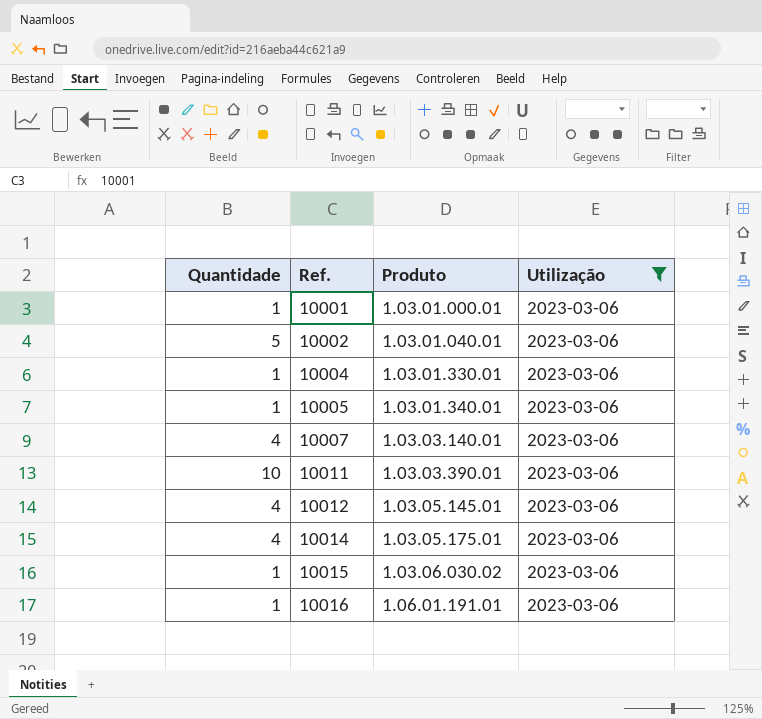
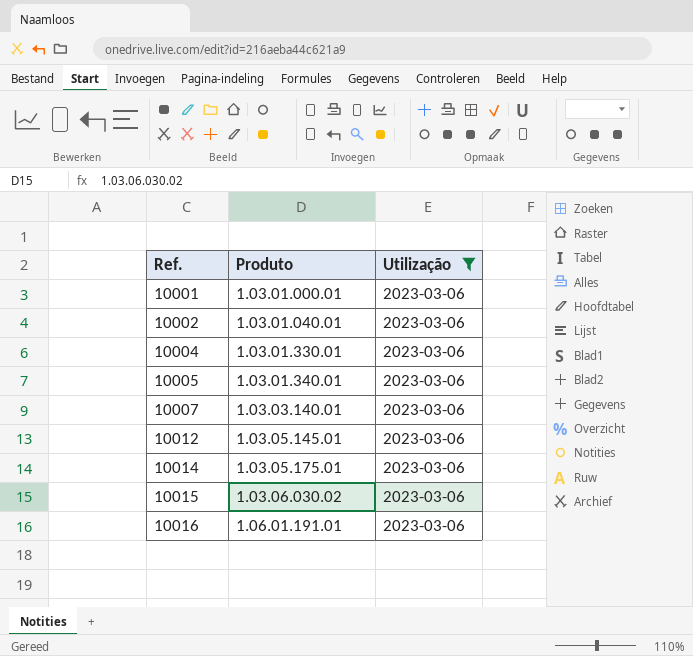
column Quantidade | position: 1 -> none
row 10011: 10 | 1.03.03.390.01 | 2023-03-06 -> none

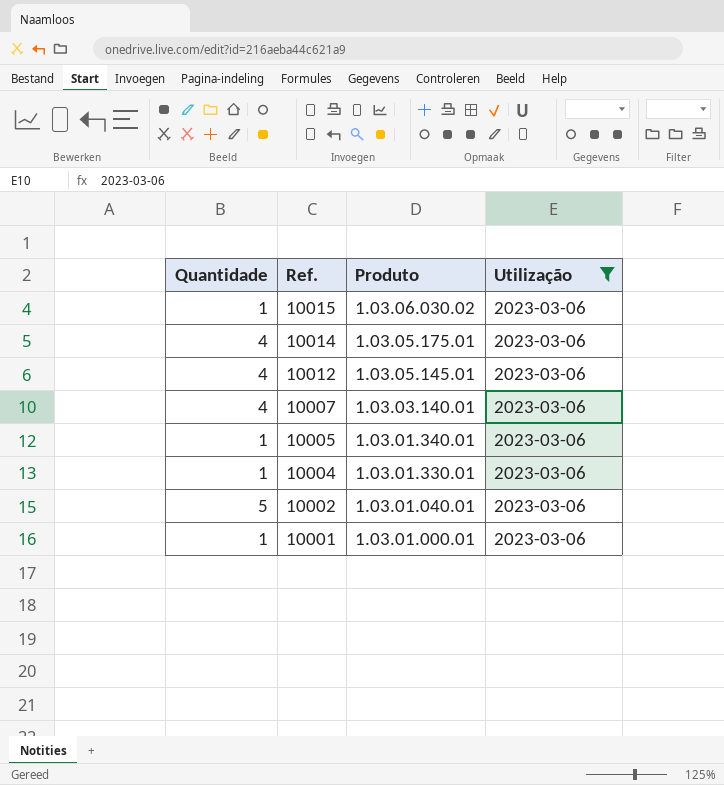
row order: Ref. ascending -> Ref. descending
column Quantidade | position: none -> 1
row 10016: 1.06.01.191.01 | 2023-03-06 -> none

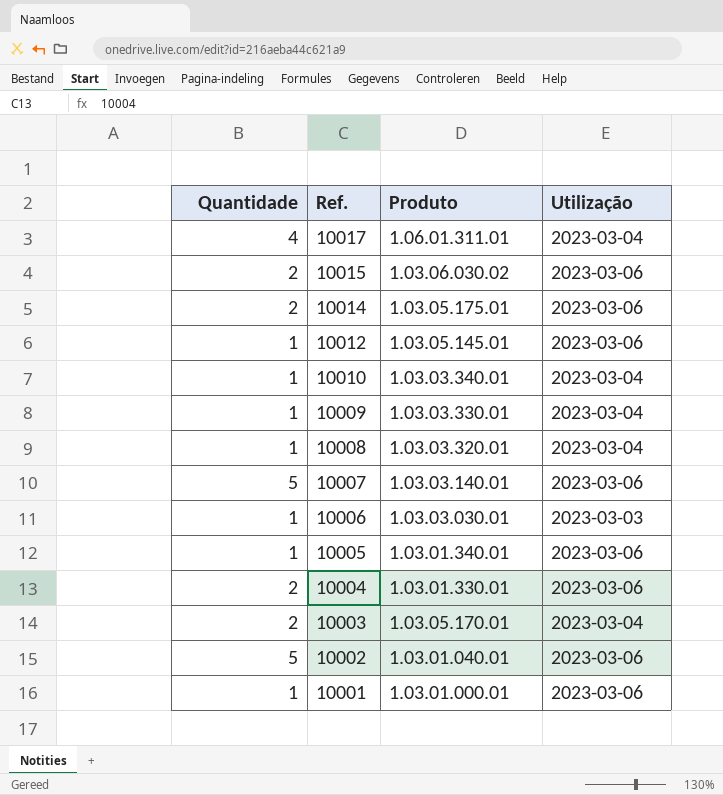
filter: Utilização = 2023-03-06 -> none
10015 | Quantidade: 1 -> 2
10014 | Quantidade: 4 -> 2
10012 | Quantidade: 4 -> 1
10007 | Quantidade: 4 -> 5
10004 | Quantidade: 1 -> 2

